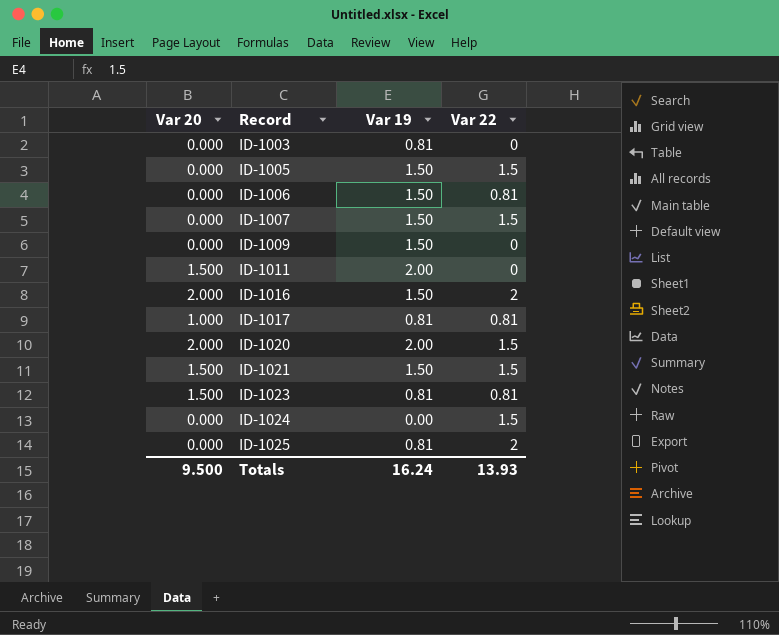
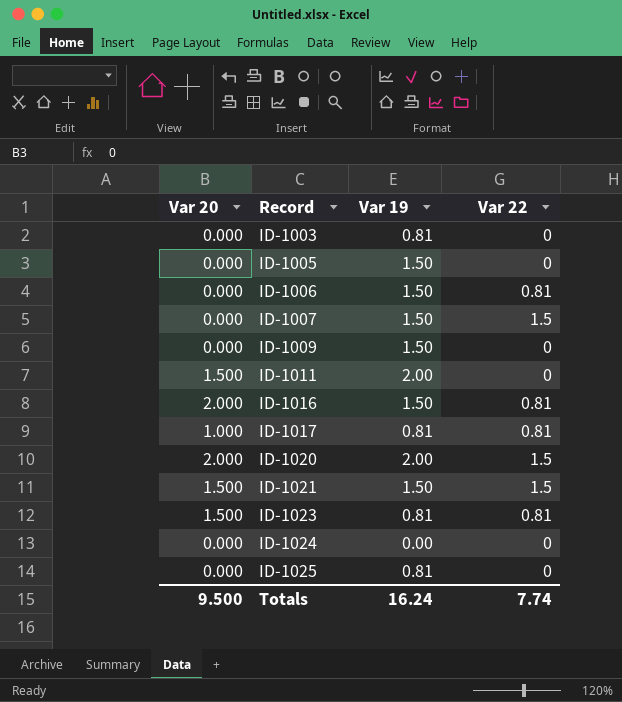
ID-1005 | Var 22: 1.5 -> 0
ID-1016 | Var 22: 2 -> 0.81
ID-1024 | Var 22: 1.5 -> 0
ID-1025 | Var 22: 2 -> 0
Totals | Var 22: 13.93 -> 7.74

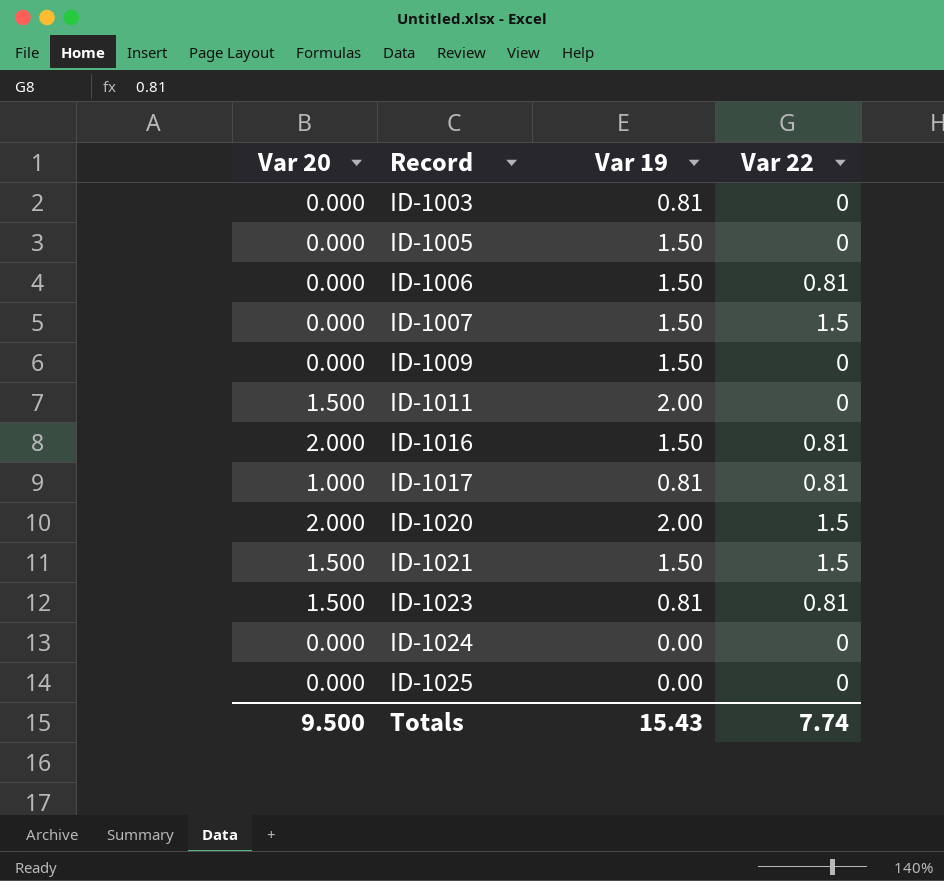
ID-1025 | Var 19: 0.81 -> 0.00
Totals | Var 19: 16.24 -> 15.43

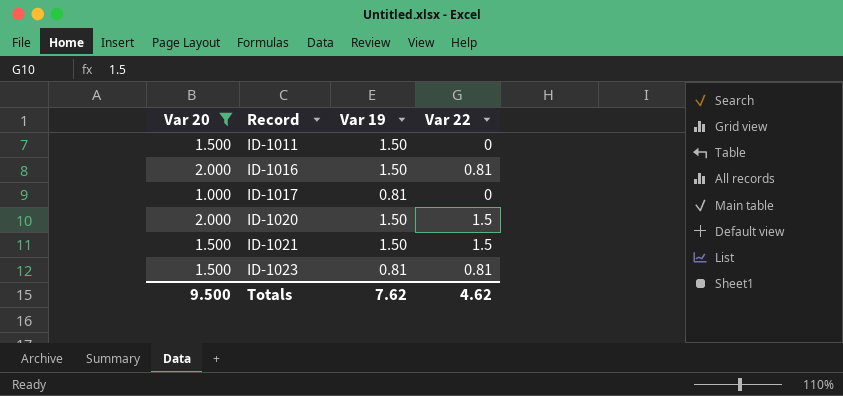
filter: none -> Var 20 != 0.000
ID-1011 | Var 19: 2.00 -> 1.50
ID-1017 | Var 22: 0.81 -> 0
ID-1020 | Var 19: 2.00 -> 1.50
Totals | Var 19: 15.43 -> 7.62
Totals | Var 22: 7.74 -> 4.62

